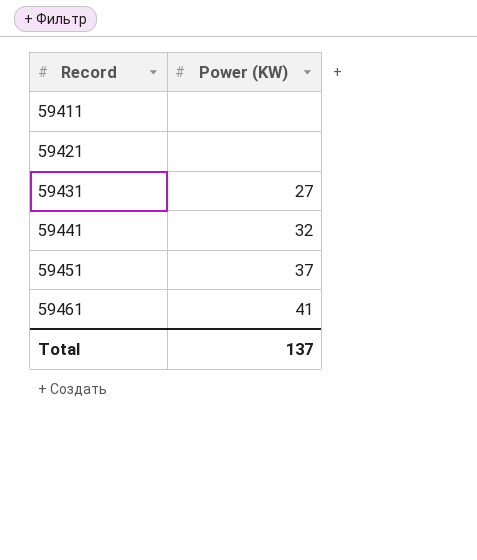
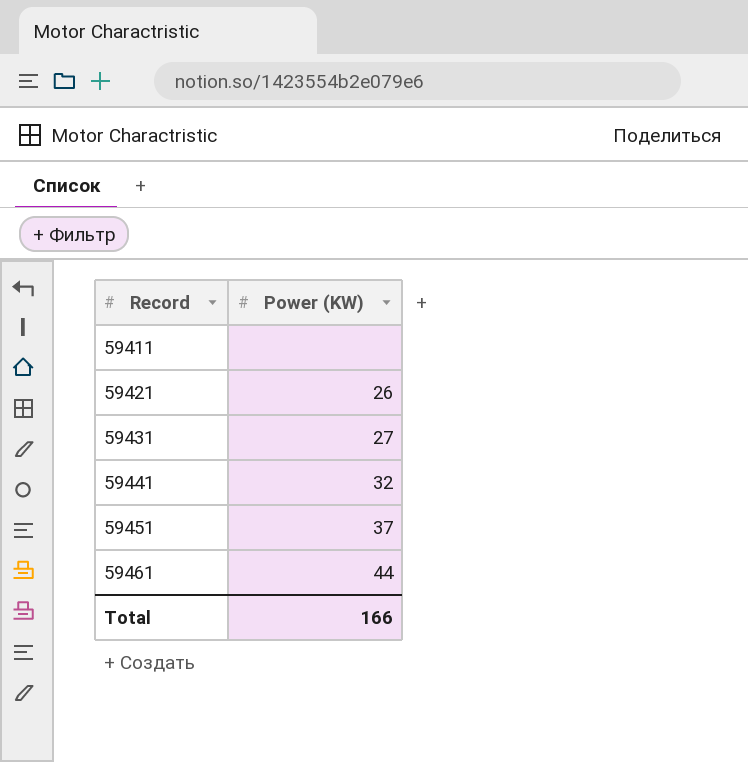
59421 | Power (KW): none -> 26
59461 | Power (KW): 41 -> 44
Total | Power (KW): 137 -> 166

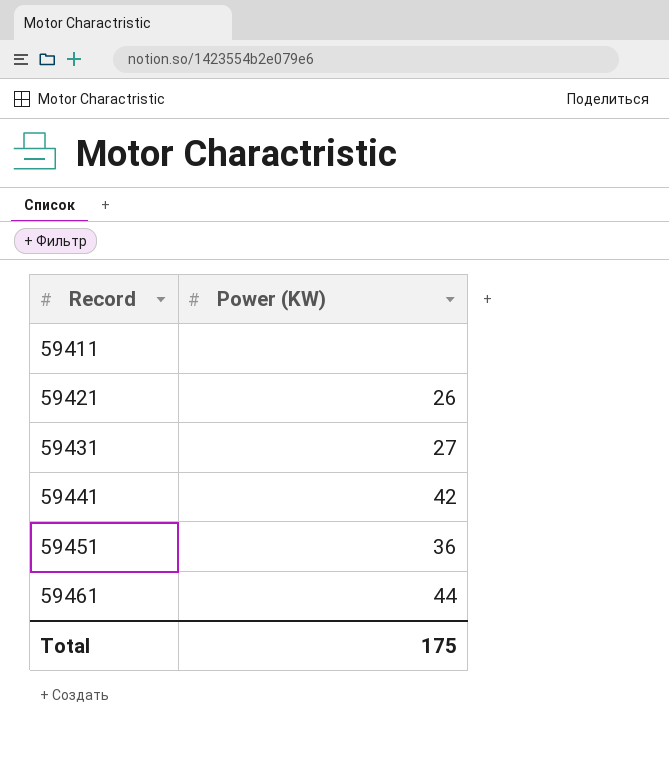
59441 | Power (KW): 32 -> 42
59451 | Power (KW): 37 -> 36
Total | Power (KW): 166 -> 175

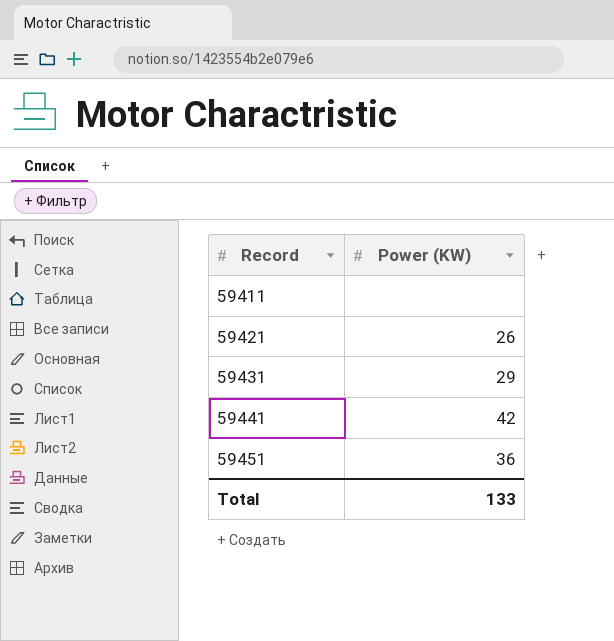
row 59461: 44 -> none
59431 | Power (KW): 27 -> 29
Total | Power (KW): 175 -> 133

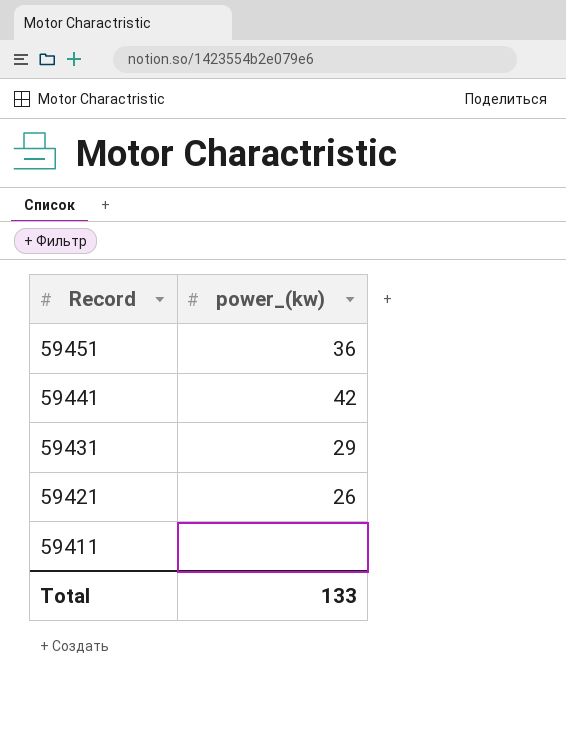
row order: Record ascending -> Record descending
column name: Power (KW) -> power_(kw)

